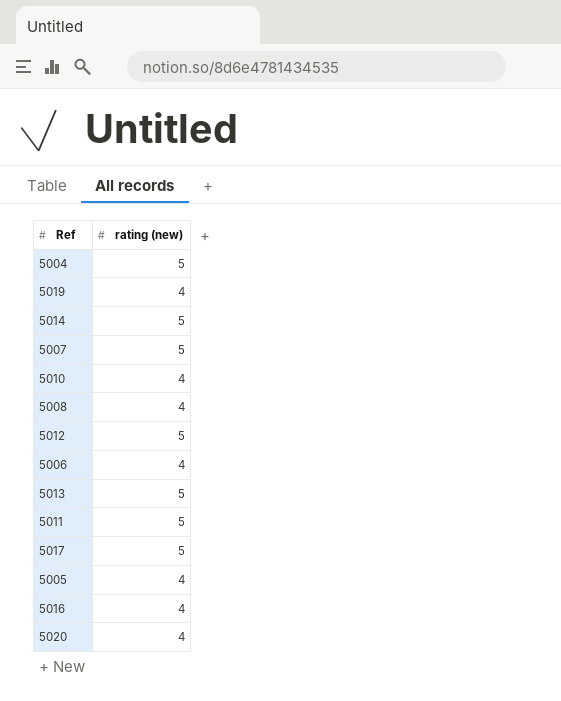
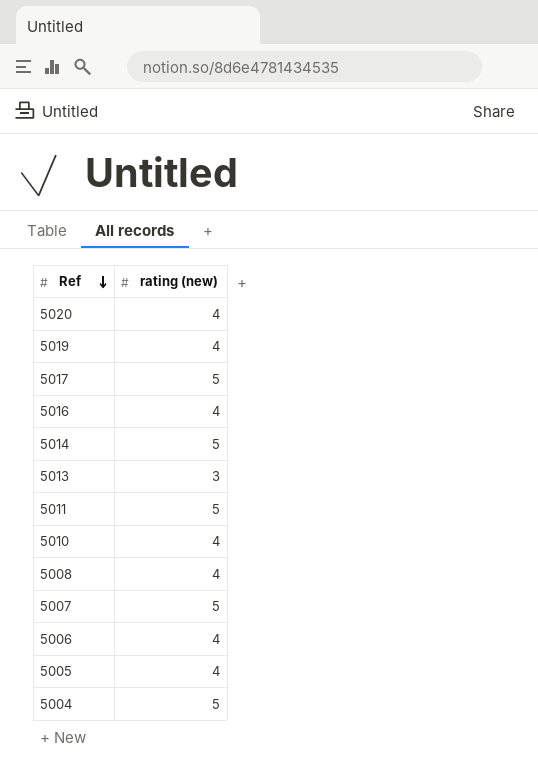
row order: none -> Ref descending
row 5012: 5 -> none
5013 | rating (new): 5 -> 3

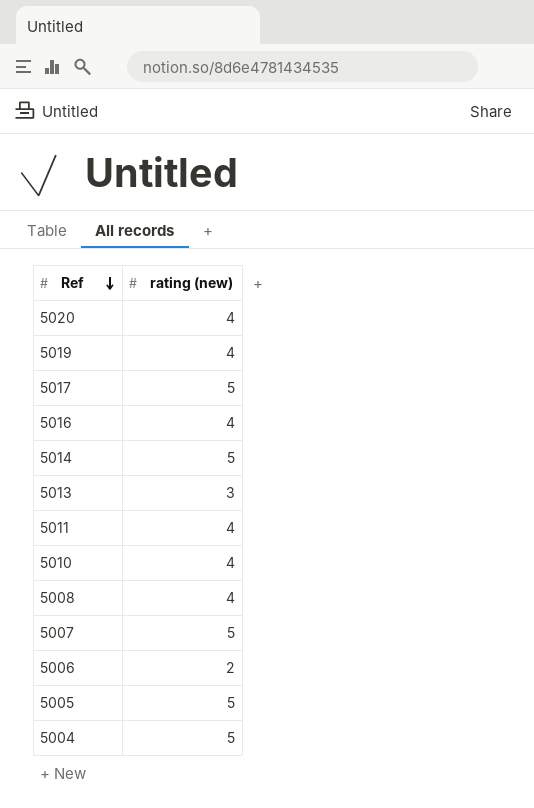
5011 | rating (new): 5 -> 4
5006 | rating (new): 4 -> 2
5005 | rating (new): 4 -> 5

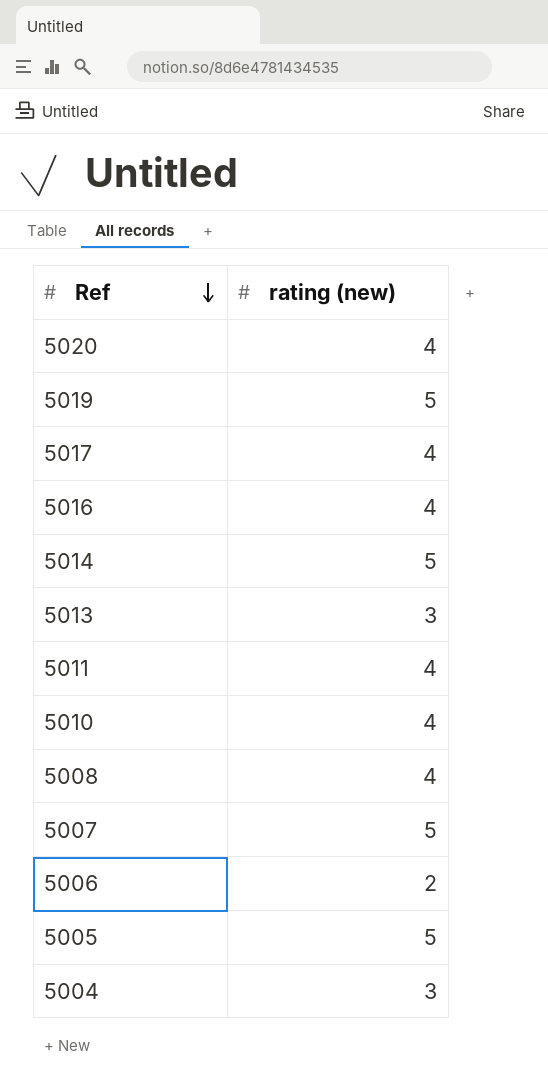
5019 | rating (new): 4 -> 5
5017 | rating (new): 5 -> 4
5004 | rating (new): 5 -> 3

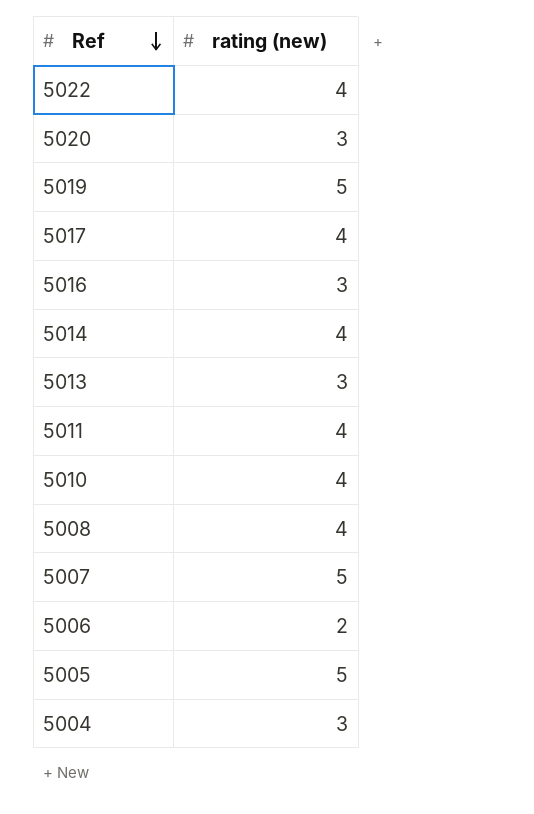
row 5022: none -> 4
5020 | rating (new): 4 -> 3
5016 | rating (new): 4 -> 3
5014 | rating (new): 5 -> 4

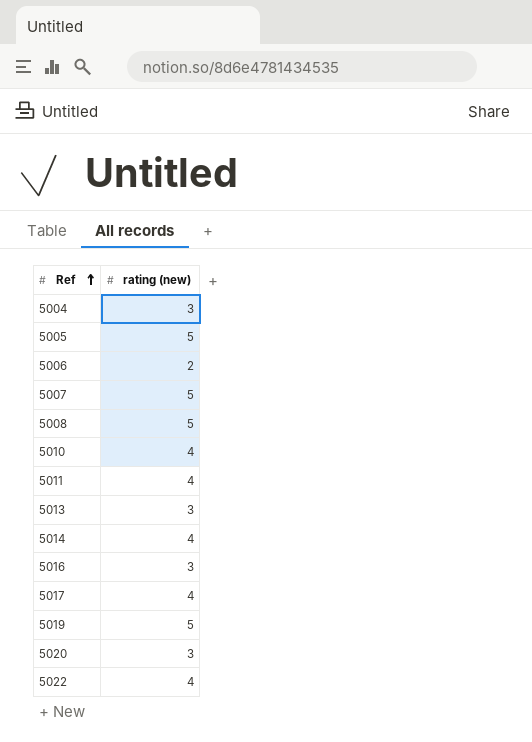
row order: Ref descending -> Ref ascending
5008 | rating (new): 4 -> 5

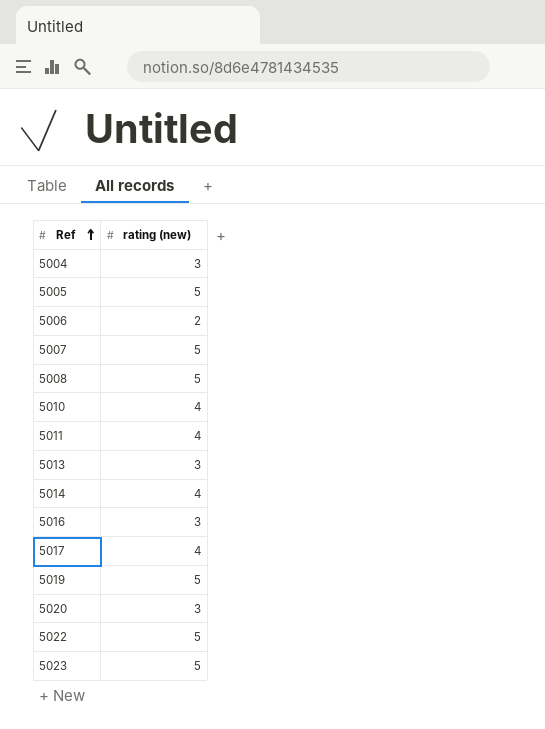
5022 | rating (new): 4 -> 5
row 5023: none -> 5

